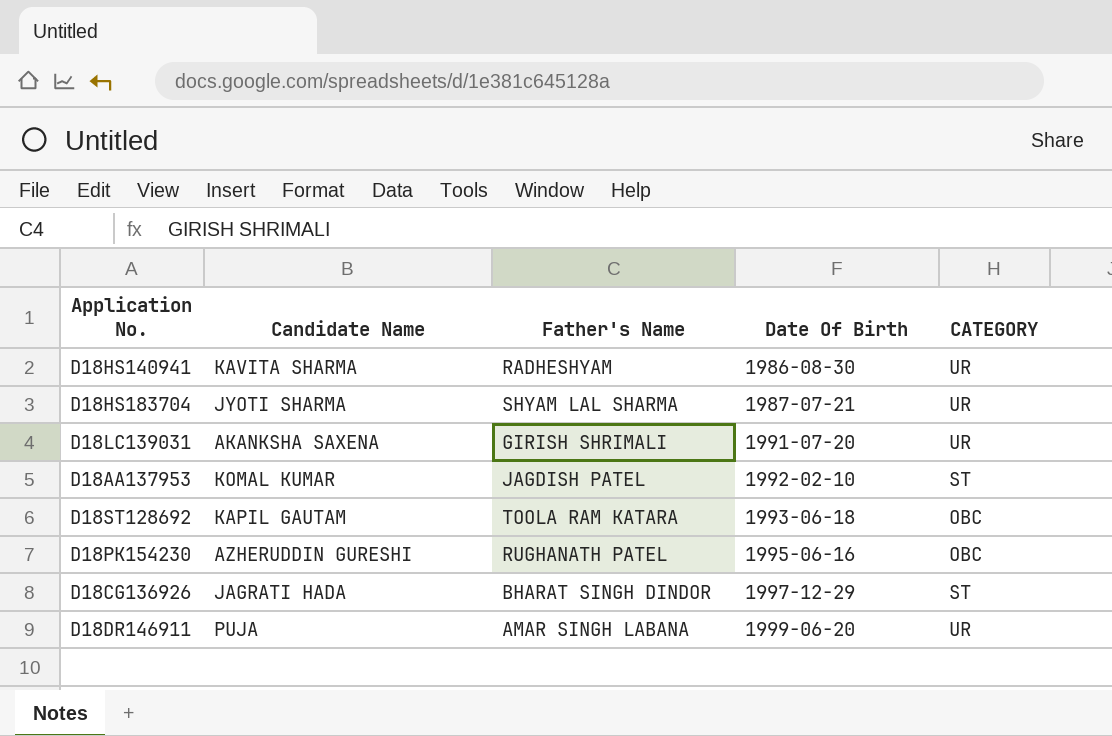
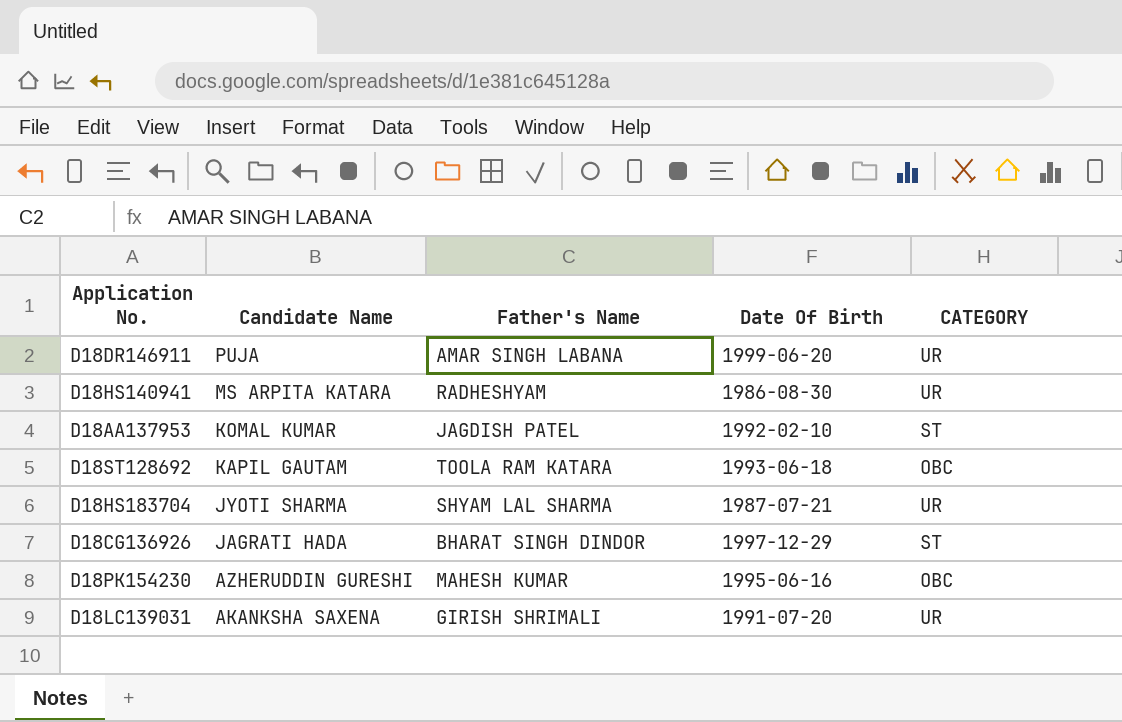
row order: Date Of Birth ascending -> Candidate Name descending
D18HS140941 | Candidate Name: KAVITA SHARMA -> MS ARPITA KATARA
D18PK154230 | Father's Name: RUGHANATH PATEL -> MAHESH KUMAR

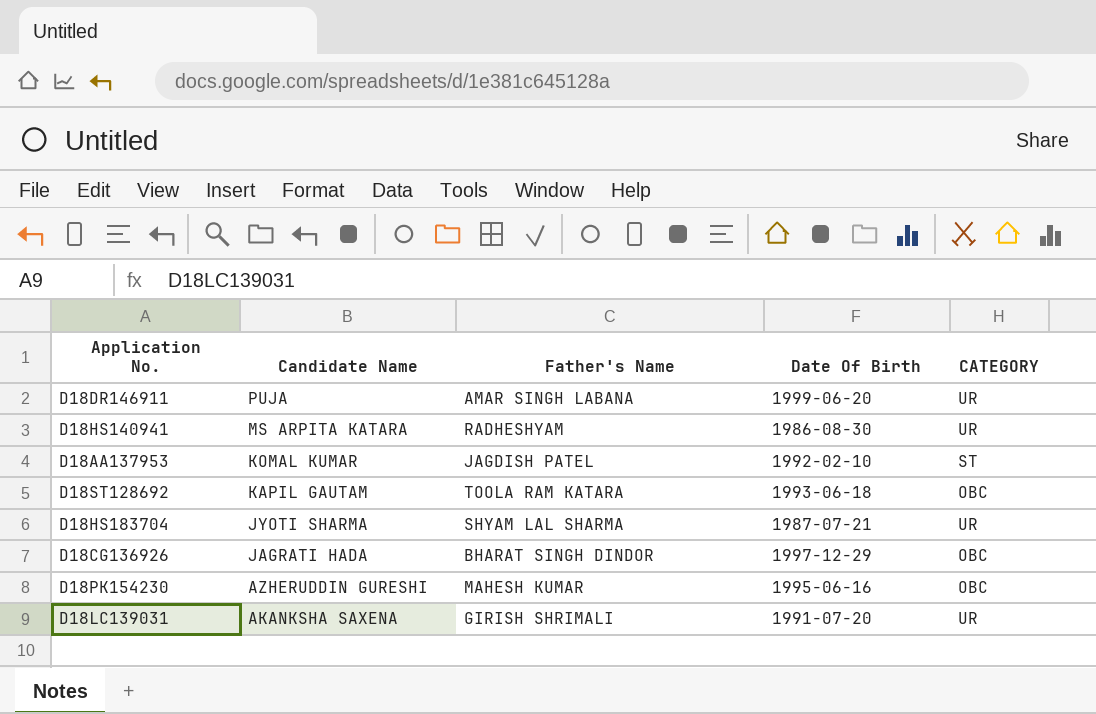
D18CG136926 | CATEGORY: ST -> OBC

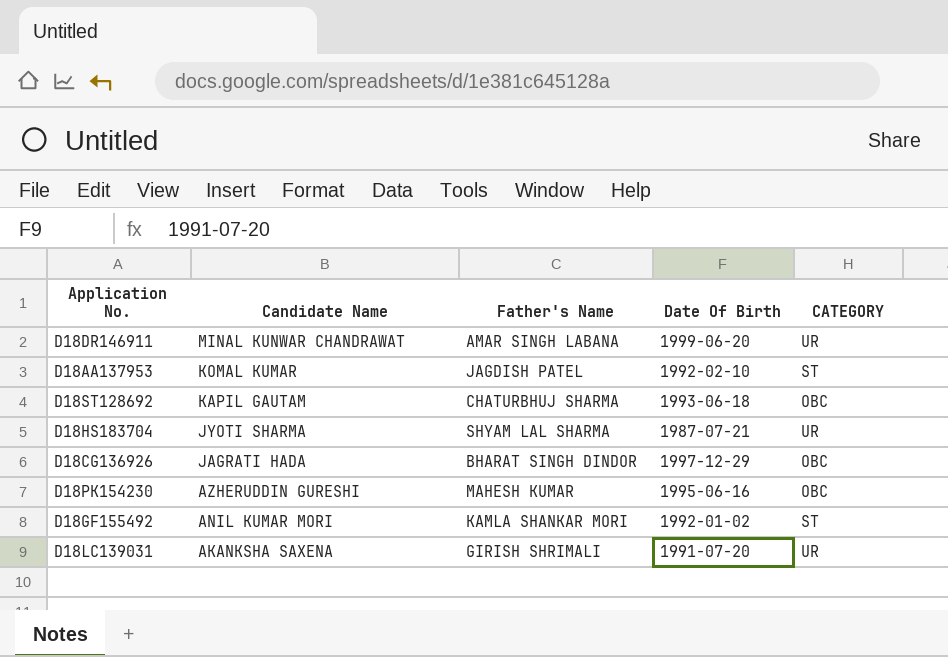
row D18HS140941: MS ARPITA KATARA | RADHESHYAM | 1986-08-30 | UR -> none
D18DR146911 | Candidate Name: PUJA -> MINAL KUNWAR CHANDRAWAT
D18ST128692 | Father's Name: TOOLA RAM KATARA -> CHATURBHUJ SHARMA
row D18GF155492: none -> ANIL KUMAR MORI | KAMLA SHANKAR MORI | 1992-01-02 | ST

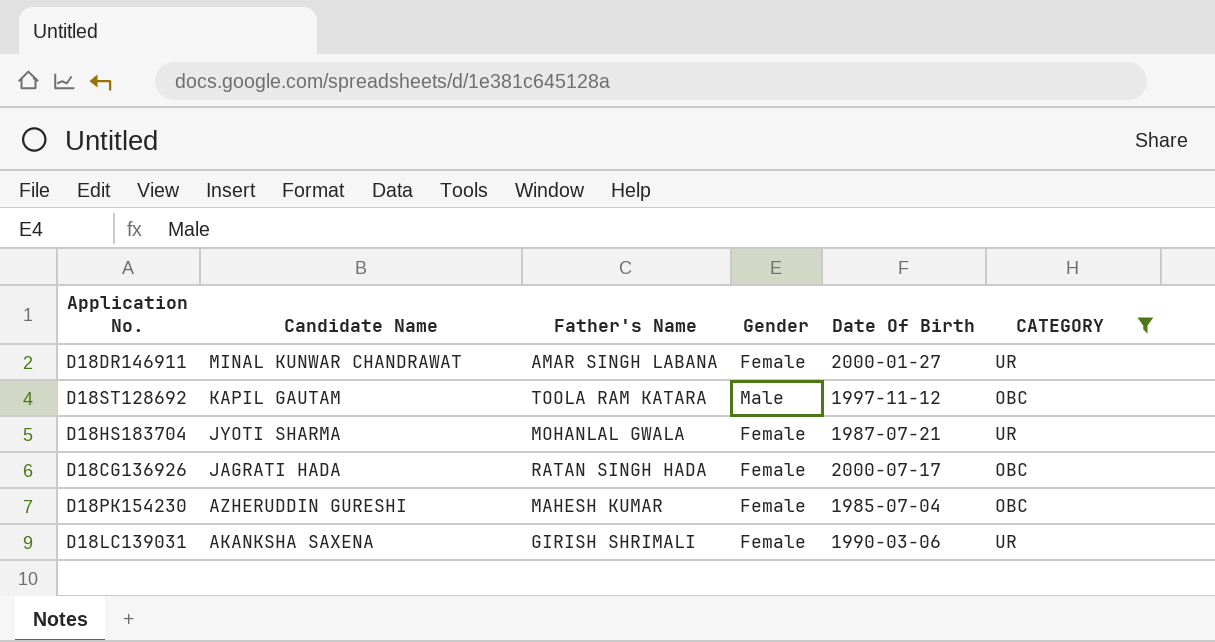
filter: none -> CATEGORY != ST
column Gender | position: none -> 4
D18DR146911 | Date Of Birth: 1999-06-20 -> 2000-01-27
D18ST128692 | Father's Name: CHATURBHUJ SHARMA -> TOOLA RAM KATARA
D18ST128692 | Date Of Birth: 1993-06-18 -> 1997-11-12
D18HS183704 | Father's Name: SHYAM LAL SHARMA -> MOHANLAL GWALA
D18CG136926 | Father's Name: BHARAT SINGH DINDOR -> RATAN SINGH HADA
D18CG136926 | Date Of Birth: 1997-12-29 -> 2000-07-17
D18PK154230 | Date Of Birth: 1995-06-16 -> 1985-07-04
D18LC139031 | Date Of Birth: 1991-07-20 -> 1990-03-06

